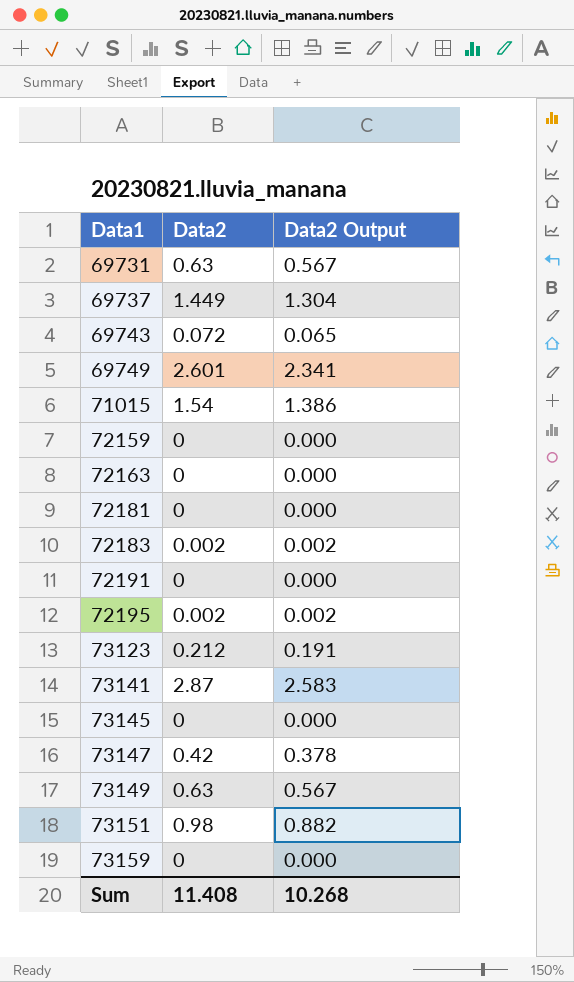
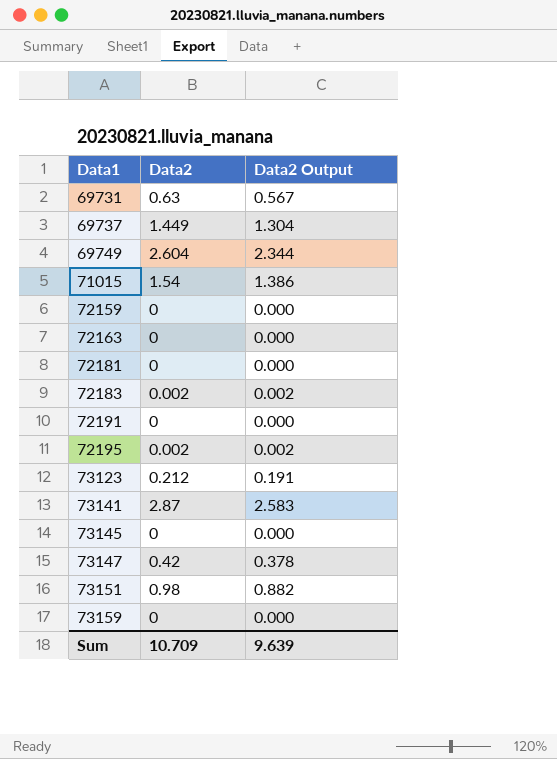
row 69743: 0.072 | 0.065 -> none
row 73149: 0.63 | 0.567 -> none
69749 | Data2: 2.601 -> 2.604
69749 | Data2 Output: 2.341 -> 2.344
Sum | Data2: 11.408 -> 10.709
Sum | Data2 Output: 10.268 -> 9.639

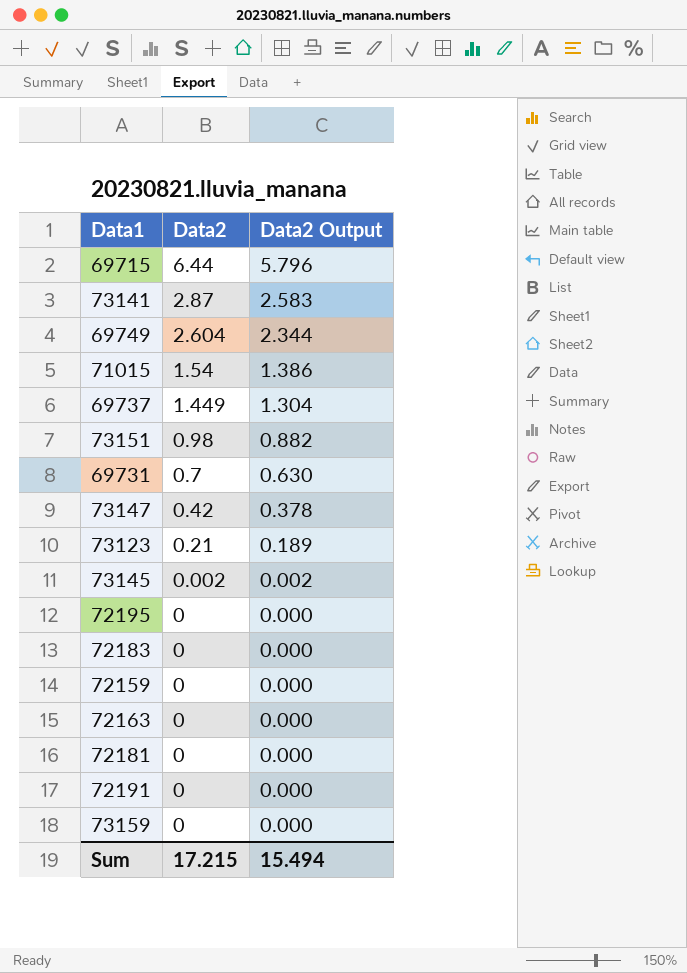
row order: Data1 ascending -> Data2 descending
row 69715: none -> 6.44 | 5.796
69731 | Data2: 0.63 -> 0.7
69731 | Data2 Output: 0.567 -> 0.630
73123 | Data2: 0.212 -> 0.21
73123 | Data2 Output: 0.191 -> 0.189
73145 | Data2: 0 -> 0.002
73145 | Data2 Output: 0.000 -> 0.002
72195 | Data2: 0.002 -> 0
72195 | Data2 Output: 0.002 -> 0.000
72183 | Data2: 0.002 -> 0
72183 | Data2 Output: 0.002 -> 0.000
Sum | Data2: 10.709 -> 17.215
Sum | Data2 Output: 9.639 -> 15.494

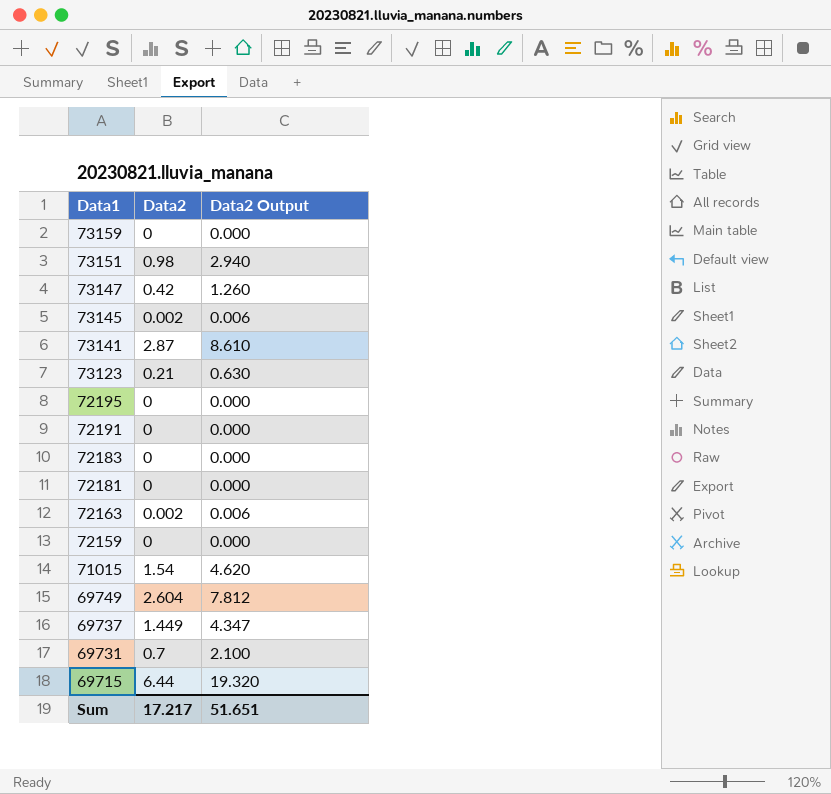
row order: Data2 descending -> Data1 descending
column Data2 Output | formula: [Data2] * 0.9 -> [Data2] * 3
72163 | Data2: 0 -> 0.002
Sum | Data2: 17.215 -> 17.217
Sum | Data2 Output: 15.494 -> 51.651

